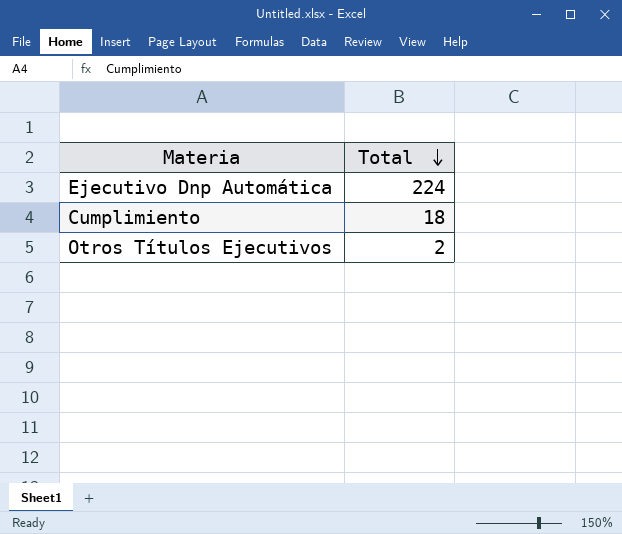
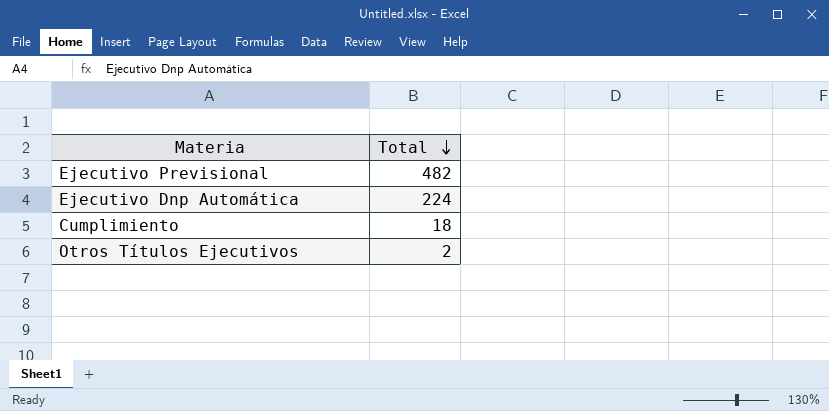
row Ejecutivo Previsional: none -> 482

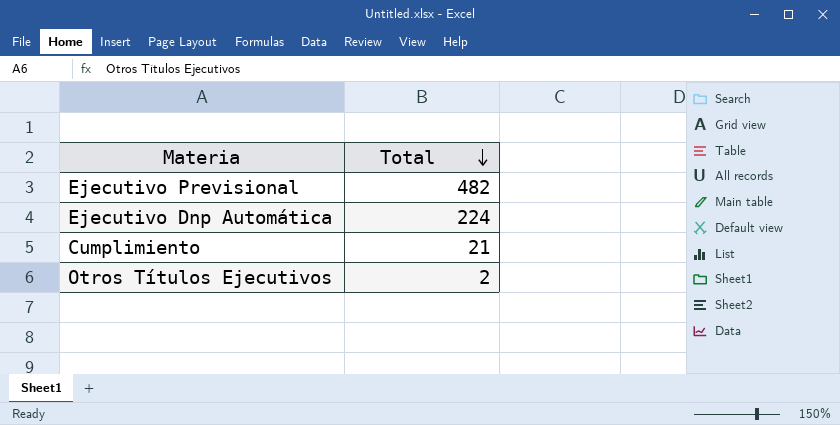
Cumplimiento | Total: 18 -> 21

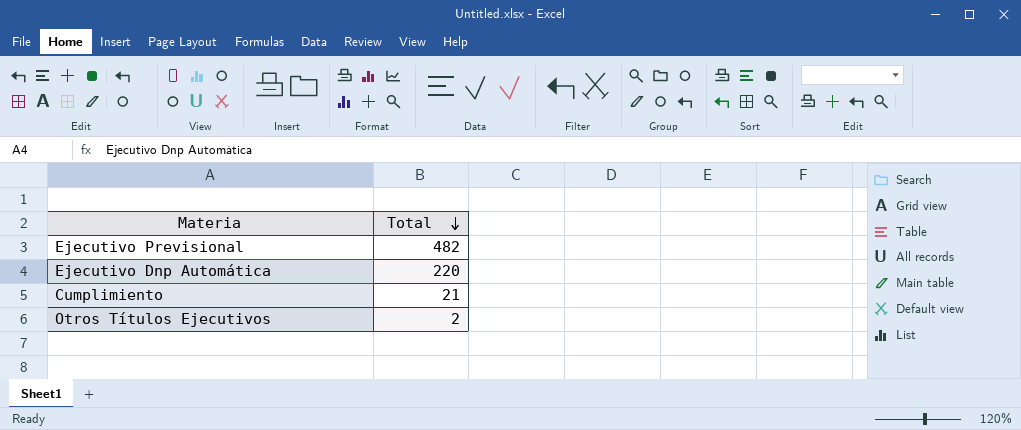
Ejecutivo Dnp Automática | Total: 224 -> 220

